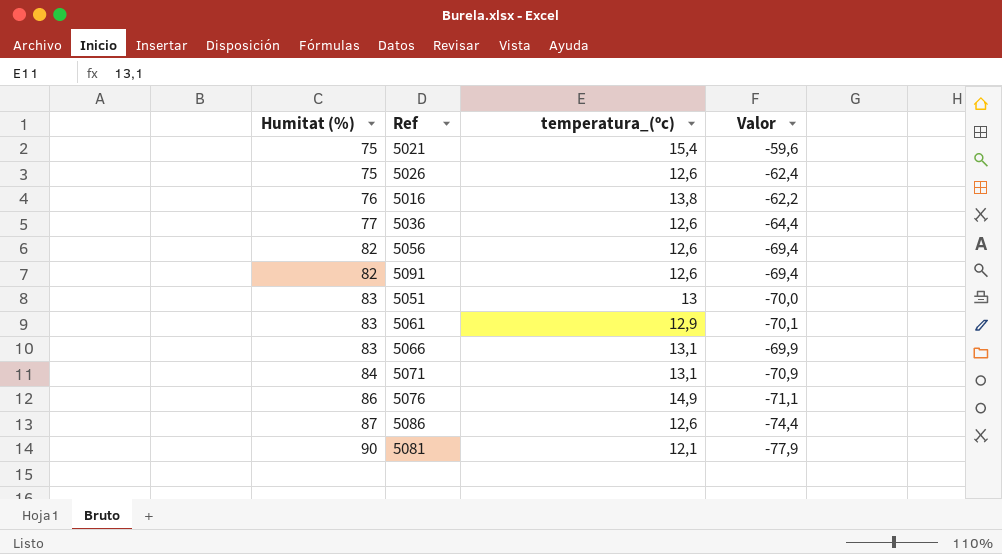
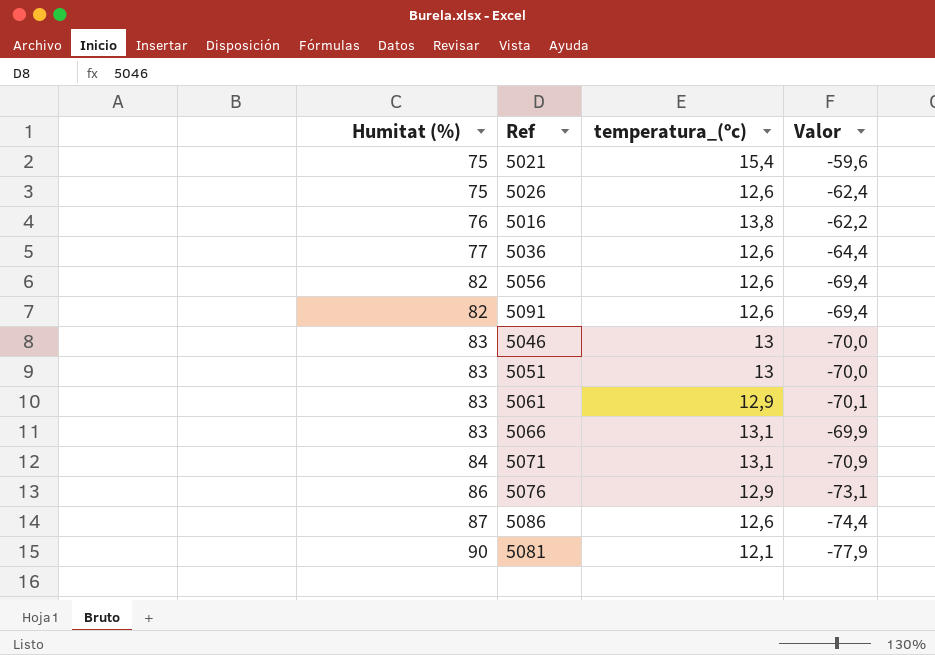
row 5046: none -> 83 | 13 | -70,0
5076 | temperatura_(ºc): 14,9 -> 12,9
5076 | Valor: -71,1 -> -73,1

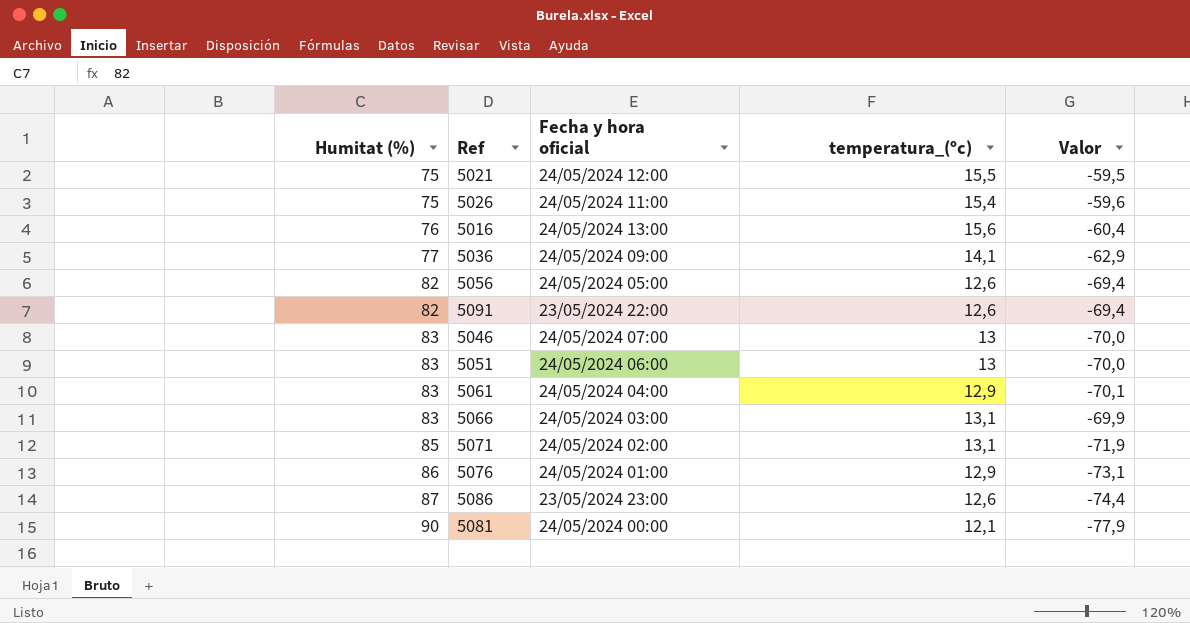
column Fecha y hora oficial | position: none -> 3
5021 | temperatura_(ºc): 15,4 -> 15,5
5021 | Valor: -59,6 -> -59,5
5026 | temperatura_(ºc): 12,6 -> 15,4
5026 | Valor: -62,4 -> -59,6
5016 | temperatura_(ºc): 13,8 -> 15,6
5016 | Valor: -62,2 -> -60,4
5036 | temperatura_(ºc): 12,6 -> 14,1
5036 | Valor: -64,4 -> -62,9
5071 | Humitat (%): 84 -> 85
5071 | Valor: -70,9 -> -71,9

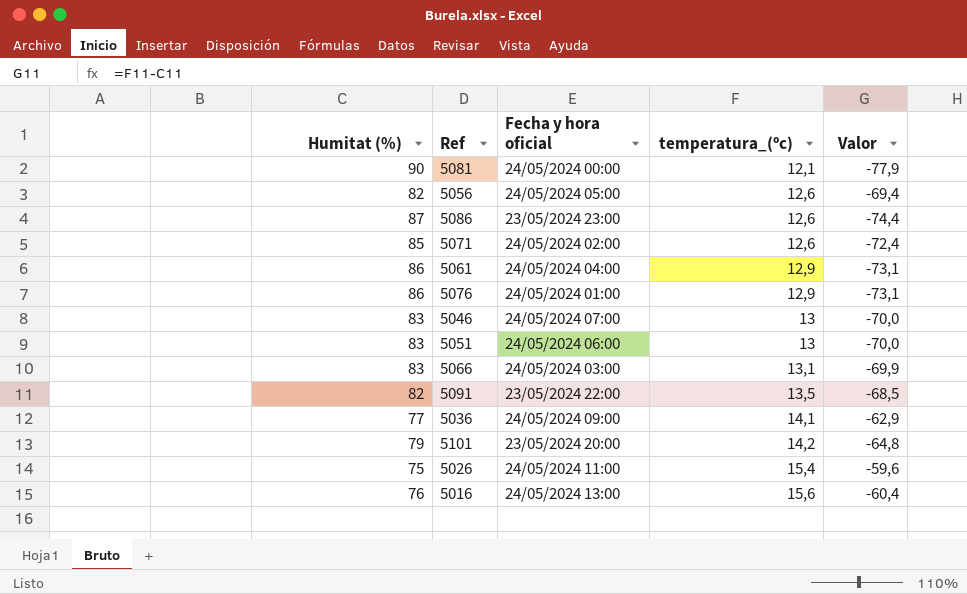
row order: Humitat (%) ascending -> temperatura_(ºc) ascending
row 5021: 75 | 24/05/2024 12:00 | 15,5 | -59,5 -> none
5071 | temperatura_(ºc): 13,1 -> 12,6
5071 | Valor: -71,9 -> -72,4
5061 | Humitat (%): 83 -> 86
5061 | Valor: -70,1 -> -73,1
5091 | temperatura_(ºc): 12,6 -> 13,5
5091 | Valor: -69,4 -> -68,5
row 5101: none -> 79 | 23/05/2024 20:00 | 14,2 | -64,8

